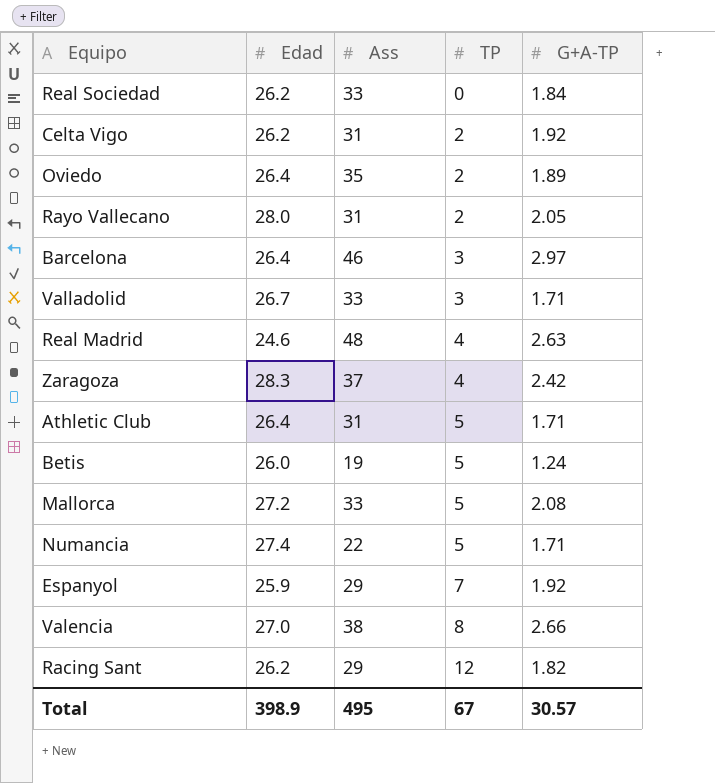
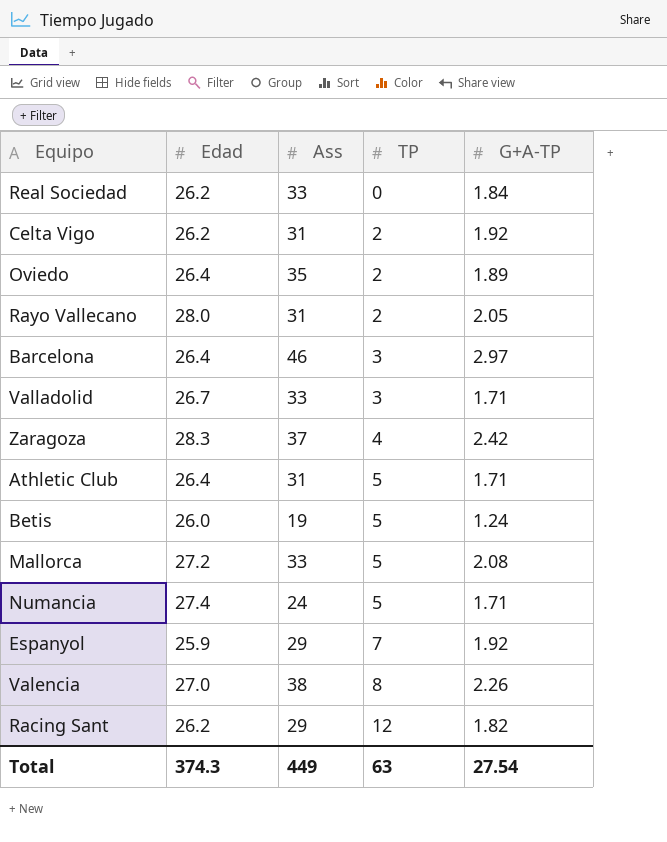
row Real Madrid: 24.6 | 48 | 4 | 2.63 -> none
Numancia | Ass: 22 -> 24
Valencia | G+A-TP: 2.66 -> 2.26
Total | Edad: 398.9 -> 374.3
Total | Ass: 495 -> 449
Total | TP: 67 -> 63
Total | G+A-TP: 30.57 -> 27.54

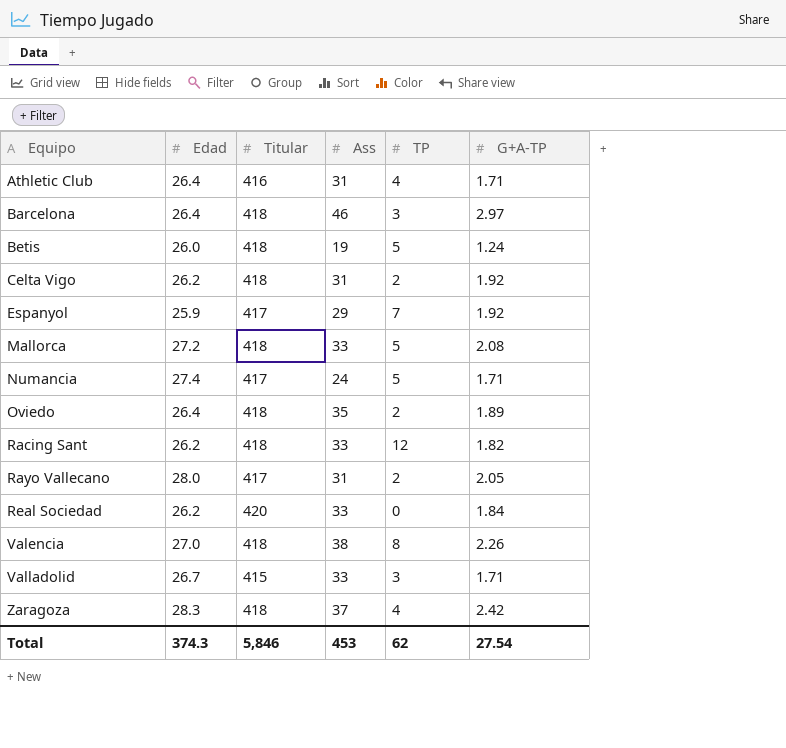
row order: TP ascending -> Equipo ascending
column Titular | position: none -> 3
Athletic Club | TP: 5 -> 4
Racing Sant | Ass: 29 -> 33
Total | Ass: 449 -> 453
Total | TP: 63 -> 62

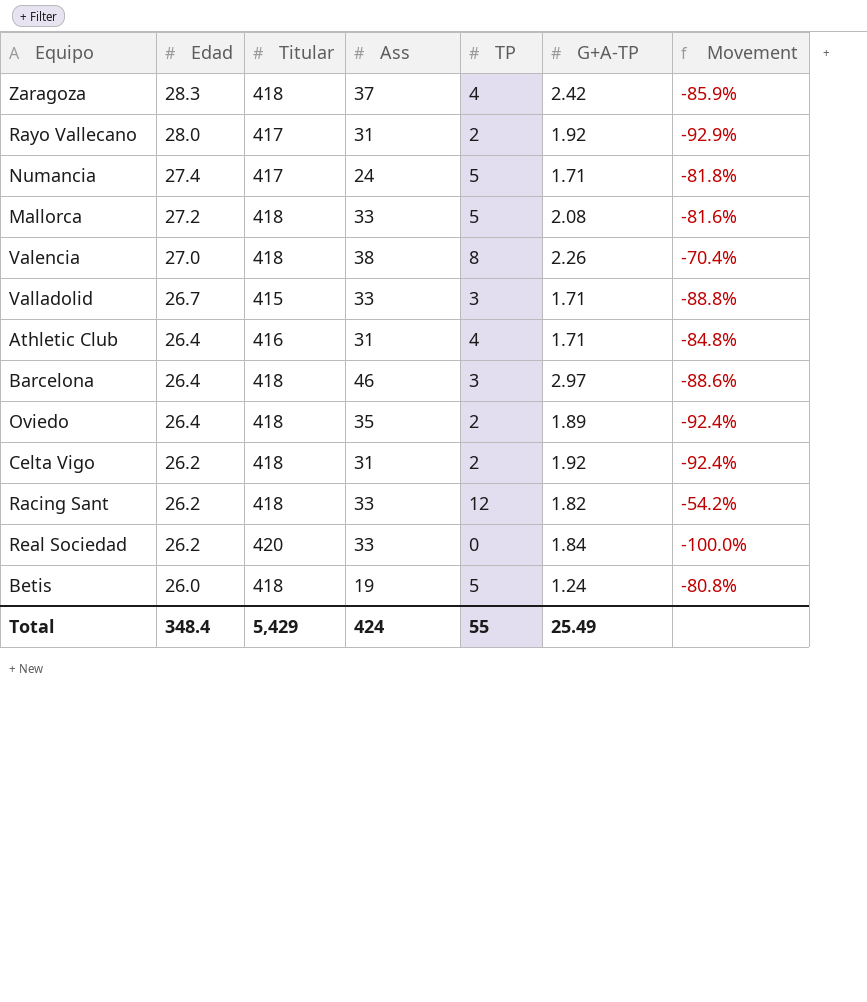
row order: Equipo ascending -> Edad descending
column Movement | formula: none -> ([TP] - [Edad]) / [Edad]
row Espanyol: 25.9 | 417 | 29 | 7 | 1.92 -> none
Rayo Vallecano | G+A-TP: 2.05 -> 1.92
Total | Edad: 374.3 -> 348.4
Total | Titular: 5,846 -> 5,429
Total | Ass: 453 -> 424
Total | TP: 62 -> 55
Total | G+A-TP: 27.54 -> 25.49

